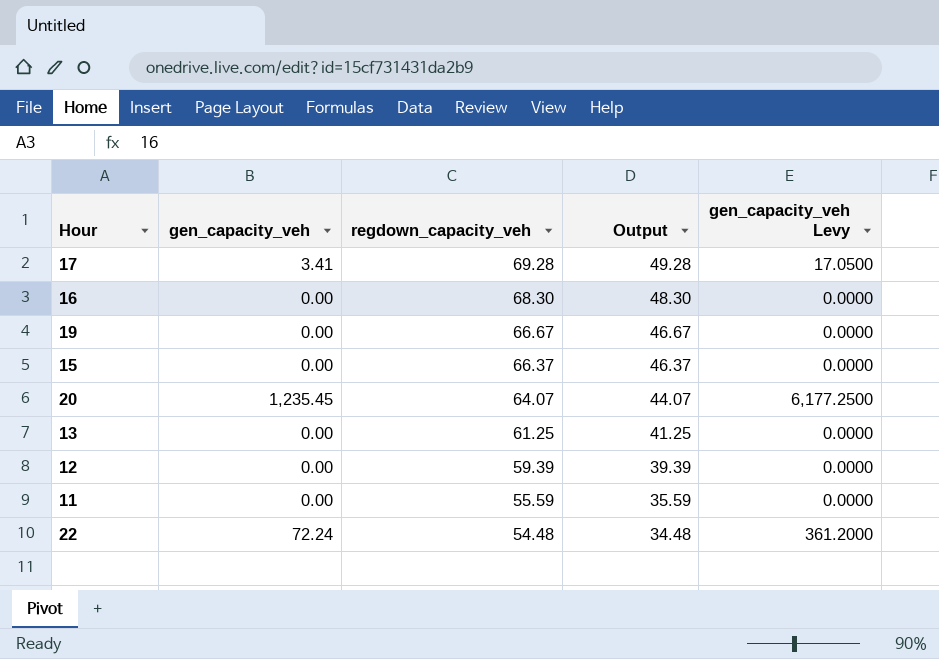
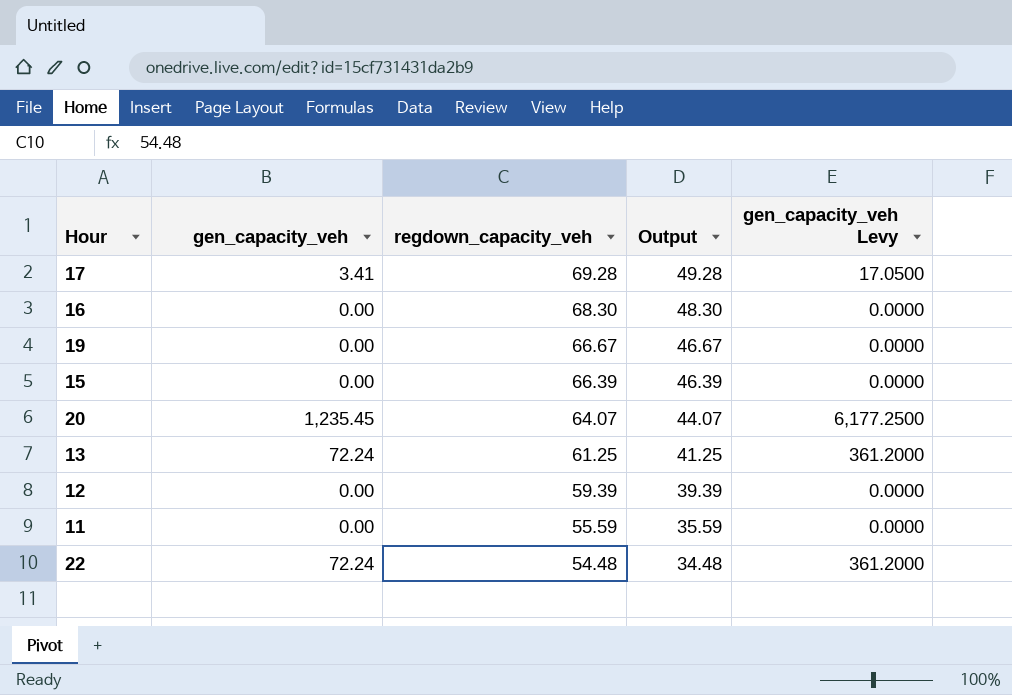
15 | regdown_capacity_veh: 66.37 -> 66.39
15 | Output: 46.37 -> 46.39
13 | gen_capacity_veh: 0.00 -> 72.24
13 | gen_capacity_veh Levy: 0.0000 -> 361.2000

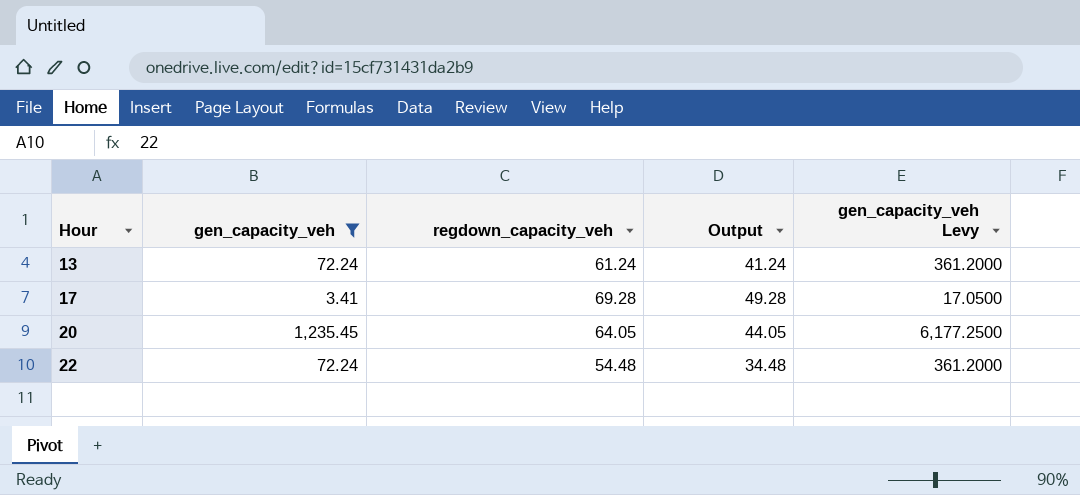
filter: none -> gen_capacity_veh != 0.00
row order: regdown_capacity_veh descending -> Hour ascending
13 | regdown_capacity_veh: 61.25 -> 61.24
13 | Output: 41.25 -> 41.24
20 | regdown_capacity_veh: 64.07 -> 64.05
20 | Output: 44.07 -> 44.05

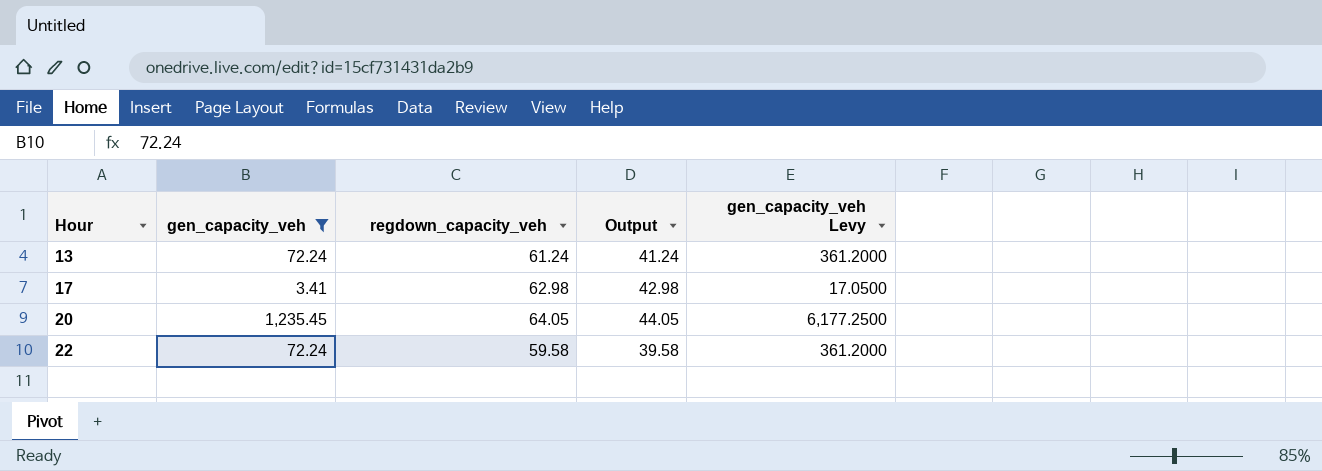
17 | regdown_capacity_veh: 69.28 -> 62.98
17 | Output: 49.28 -> 42.98
22 | regdown_capacity_veh: 54.48 -> 59.58
22 | Output: 34.48 -> 39.58

